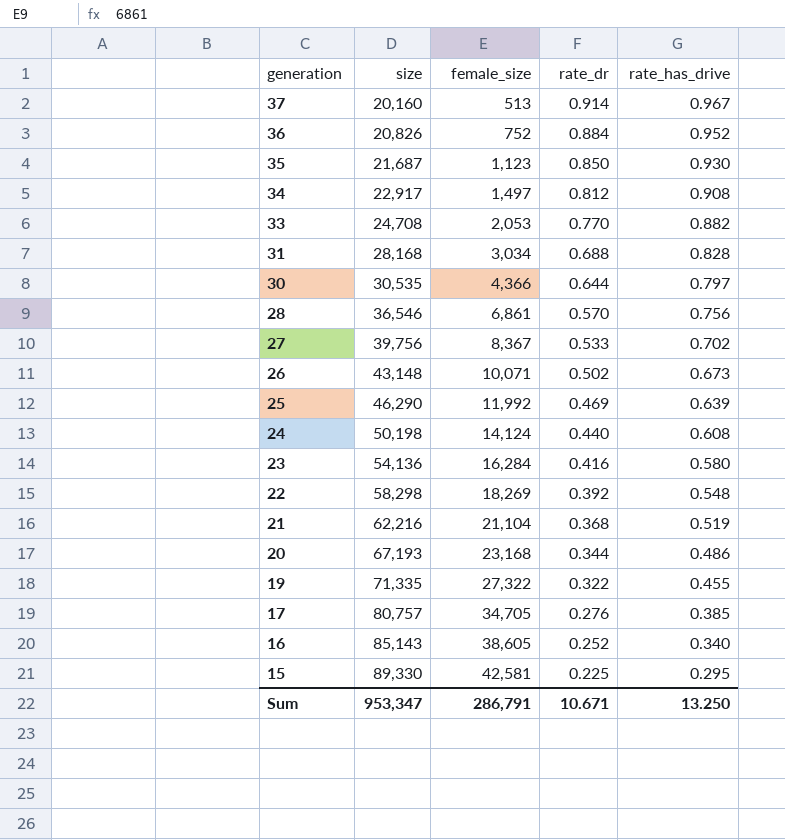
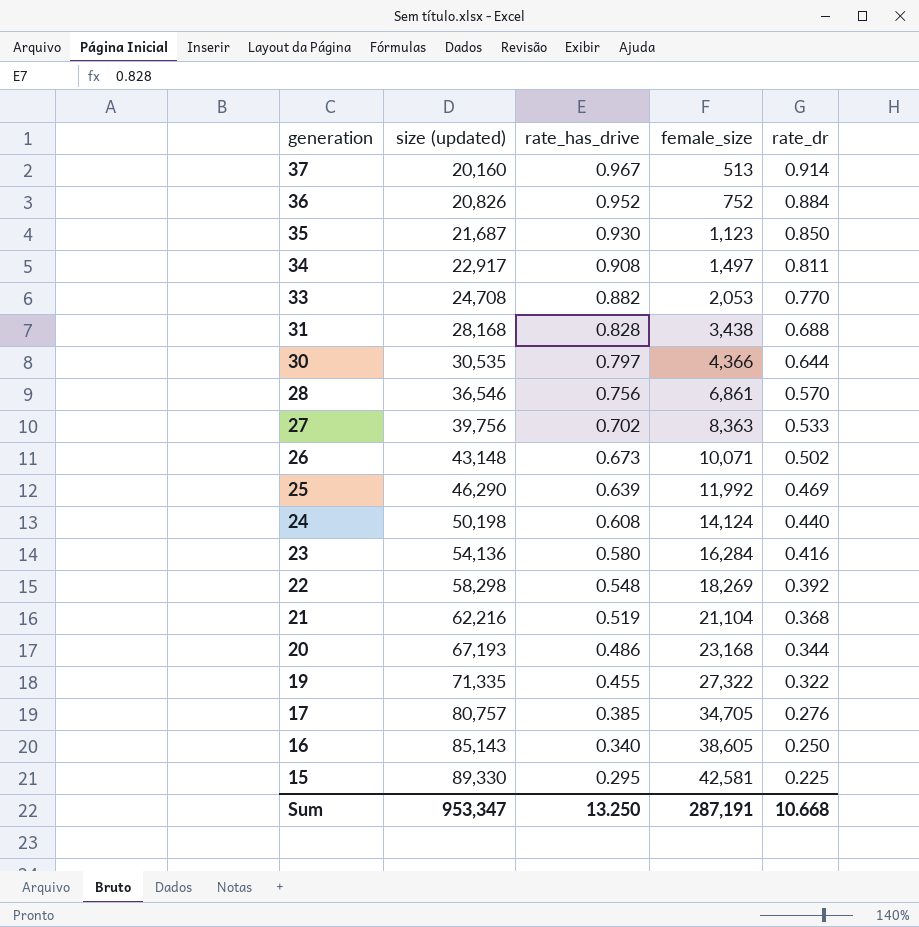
column name: size -> size (updated)
column rate_has_drive | position: 5 -> 3
34 | rate_dr: 0.812 -> 0.811
31 | female_size: 3,034 -> 3,438
27 | female_size: 8,367 -> 8,363
16 | rate_dr: 0.252 -> 0.250
Sum | female_size: 286,791 -> 287,191
Sum | rate_dr: 10.671 -> 10.668

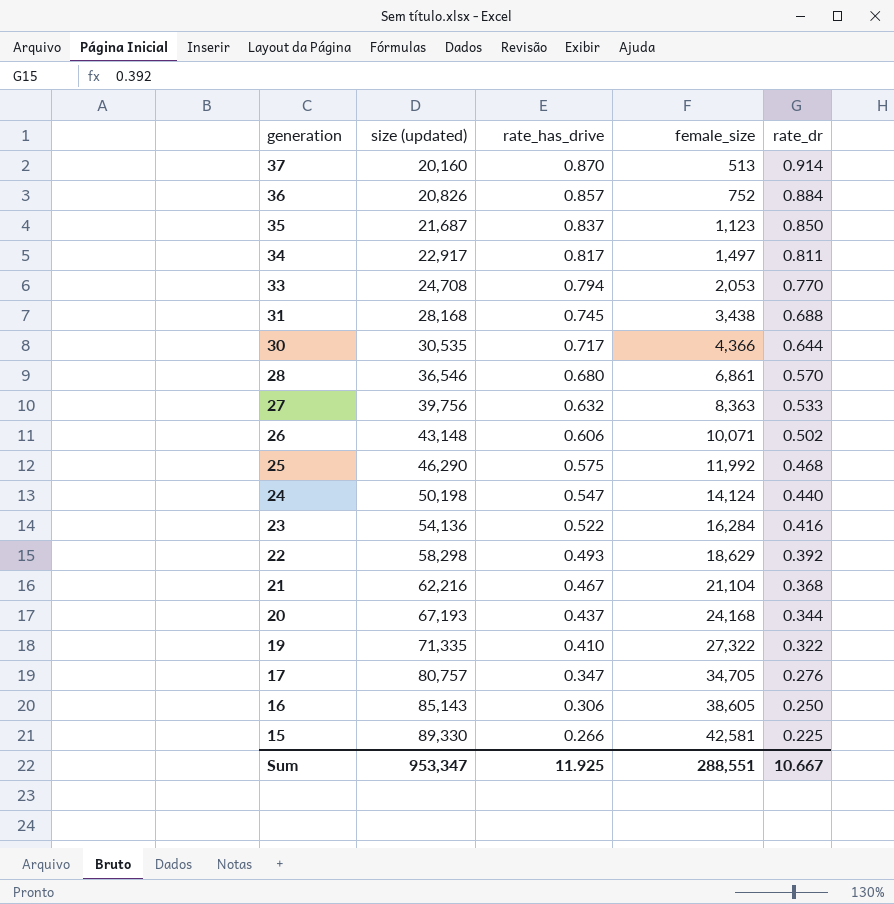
37 | rate_has_drive: 0.967 -> 0.870
36 | rate_has_drive: 0.952 -> 0.857
35 | rate_has_drive: 0.930 -> 0.837
34 | rate_has_drive: 0.908 -> 0.817
33 | rate_has_drive: 0.882 -> 0.794
31 | rate_has_drive: 0.828 -> 0.745
30 | rate_has_drive: 0.797 -> 0.717
28 | rate_has_drive: 0.756 -> 0.680
27 | rate_has_drive: 0.702 -> 0.632
26 | rate_has_drive: 0.673 -> 0.606
25 | rate_has_drive: 0.639 -> 0.575
25 | rate_dr: 0.469 -> 0.468
24 | rate_has_drive: 0.608 -> 0.547
23 | rate_has_drive: 0.580 -> 0.522
22 | rate_has_drive: 0.548 -> 0.493
22 | female_size: 18,269 -> 18,629
21 | rate_has_drive: 0.519 -> 0.467
20 | rate_has_drive: 0.486 -> 0.437
20 | female_size: 23,168 -> 24,168
19 | rate_has_drive: 0.455 -> 0.410
17 | rate_has_drive: 0.385 -> 0.347
16 | rate_has_drive: 0.340 -> 0.306
15 | rate_has_drive: 0.295 -> 0.266
Sum | rate_has_drive: 13.250 -> 11.925
Sum | female_size: 287,191 -> 288,551
Sum | rate_dr: 10.668 -> 10.667

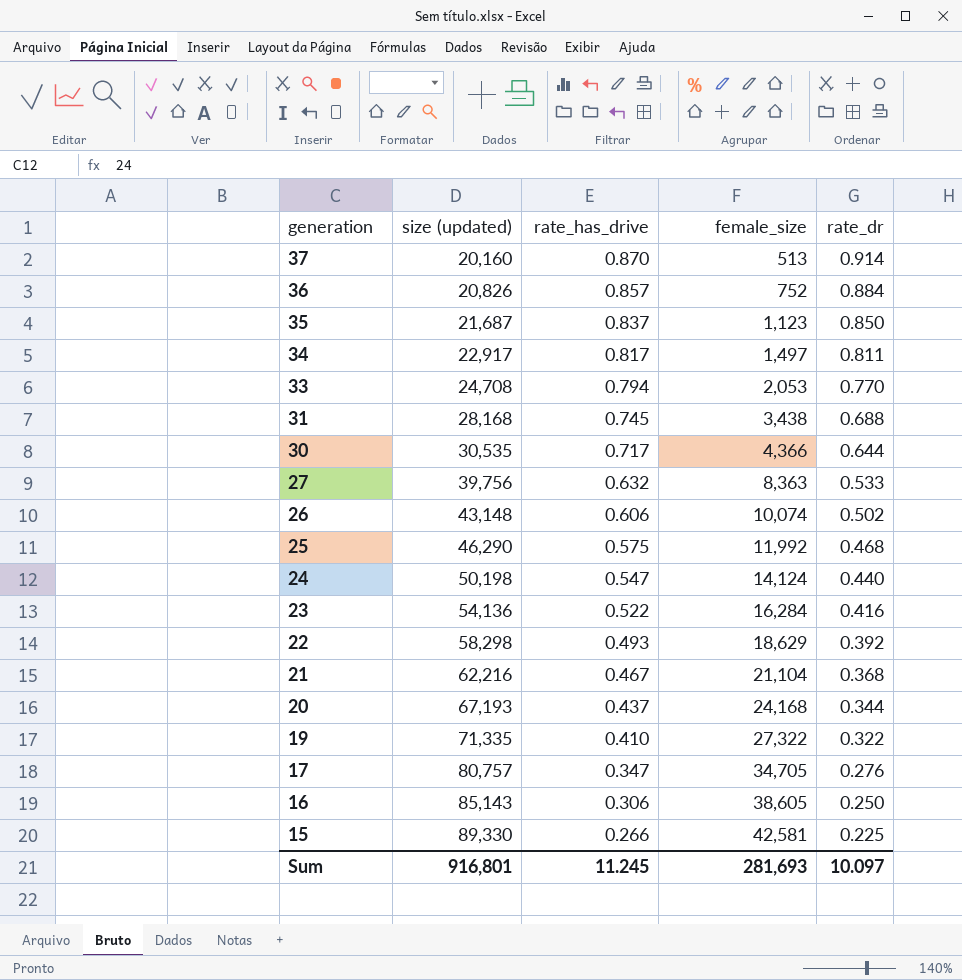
row 28: 36,546 | 0.680 | 6,861 | 0.570 -> none
26 | female_size: 10,071 -> 10,074
Sum | size (updated): 953,347 -> 916,801
Sum | rate_has_drive: 11.925 -> 11.245
Sum | female_size: 288,551 -> 281,693
Sum | rate_dr: 10.667 -> 10.097

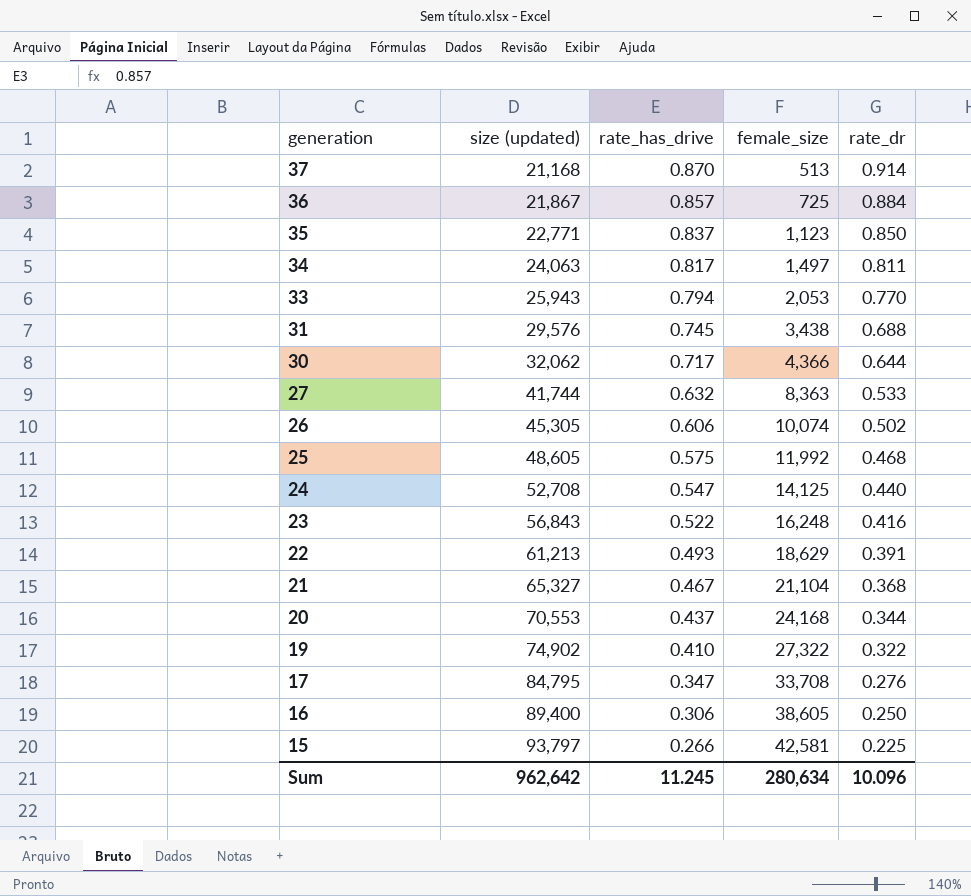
37 | size (updated): 20,160 -> 21,168
36 | size (updated): 20,826 -> 21,867
36 | female_size: 752 -> 725
35 | size (updated): 21,687 -> 22,771
34 | size (updated): 22,917 -> 24,063
33 | size (updated): 24,708 -> 25,943
31 | size (updated): 28,168 -> 29,576
30 | size (updated): 30,535 -> 32,062
27 | size (updated): 39,756 -> 41,744
26 | size (updated): 43,148 -> 45,305
25 | size (updated): 46,290 -> 48,605
24 | size (updated): 50,198 -> 52,708
24 | female_size: 14,124 -> 14,125
23 | size (updated): 54,136 -> 56,843
23 | female_size: 16,284 -> 16,248
22 | size (updated): 58,298 -> 61,213
22 | rate_dr: 0.392 -> 0.391
21 | size (updated): 62,216 -> 65,327
20 | size (updated): 67,193 -> 70,553
19 | size (updated): 71,335 -> 74,902
17 | size (updated): 80,757 -> 84,795
17 | female_size: 34,705 -> 33,708
16 | size (updated): 85,143 -> 89,400
15 | size (updated): 89,330 -> 93,797
Sum | size (updated): 916,801 -> 962,642
Sum | female_size: 281,693 -> 280,634
Sum | rate_dr: 10.097 -> 10.096

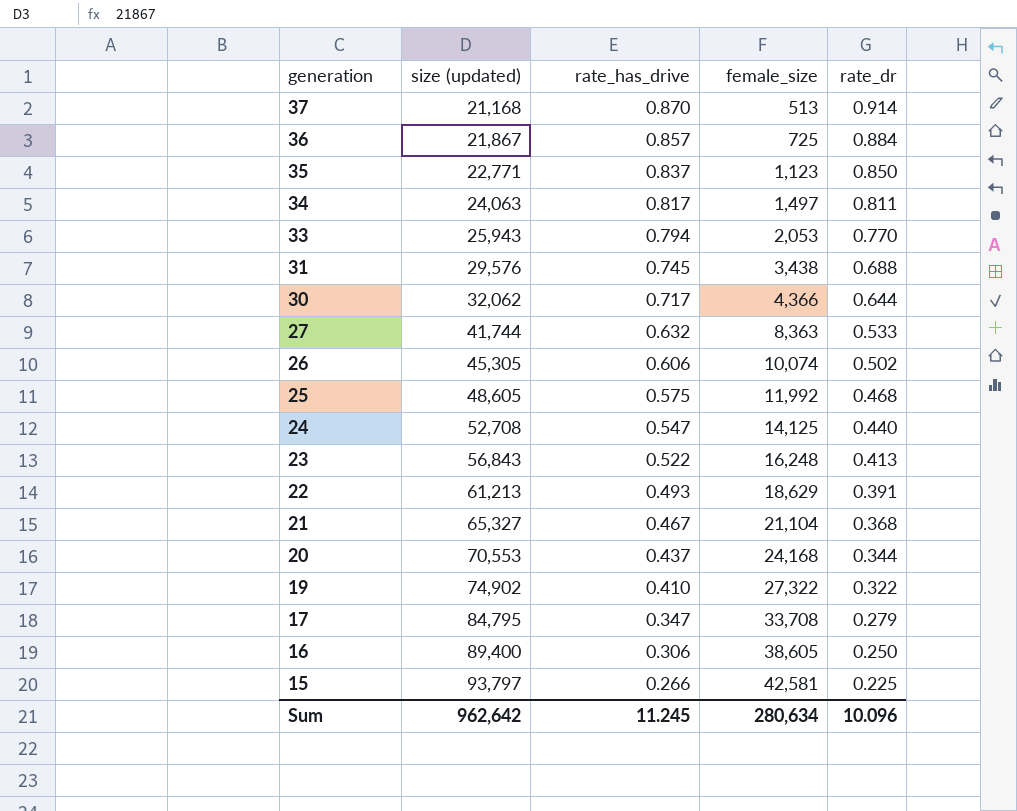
23 | rate_dr: 0.416 -> 0.413
17 | rate_dr: 0.276 -> 0.279

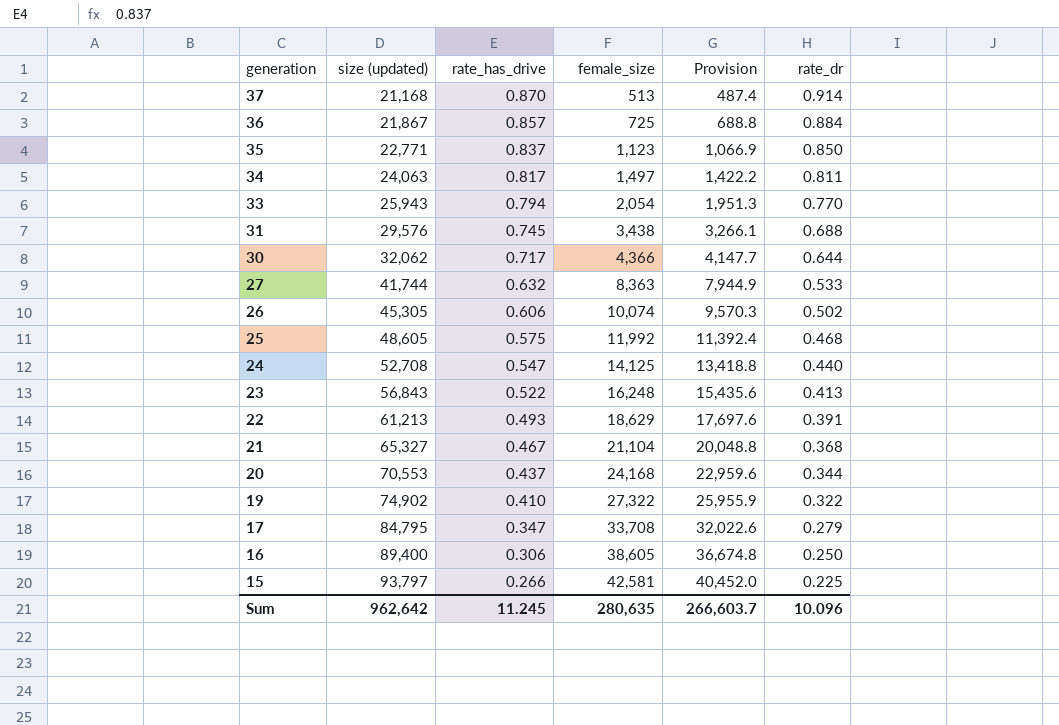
column Provision | formula: none -> [female_size] * 0.95
33 | female_size: 2,053 -> 2,054
Sum | female_size: 280,634 -> 280,635

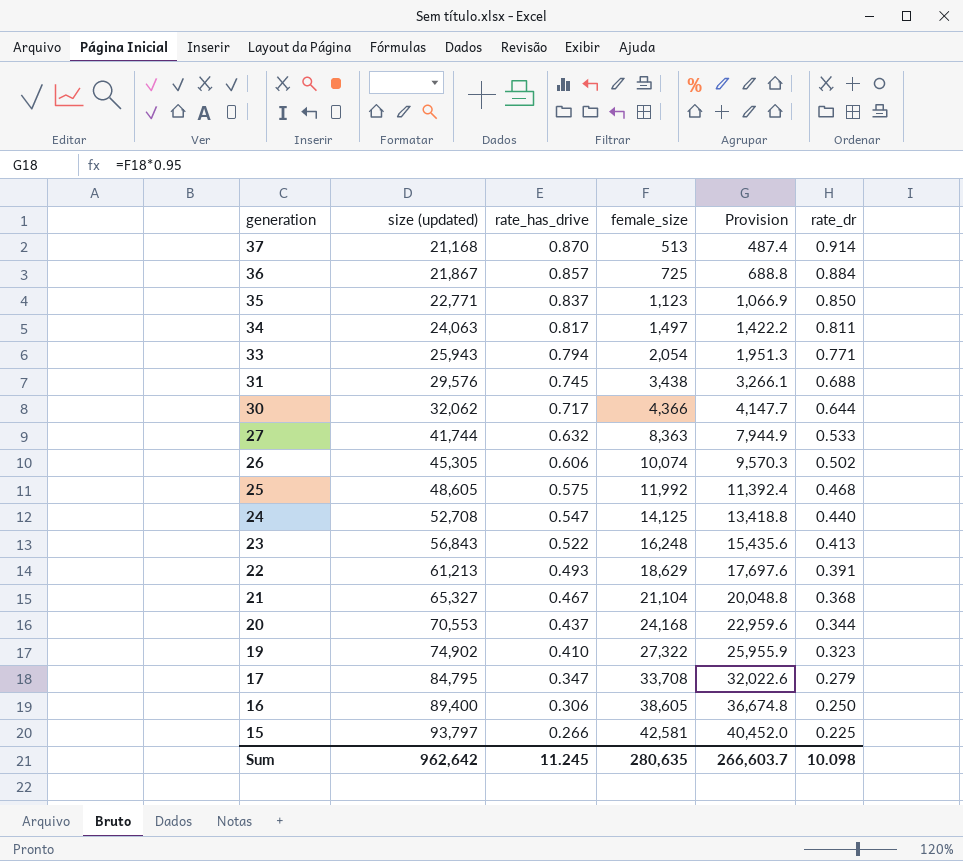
33 | rate_dr: 0.770 -> 0.771
19 | rate_dr: 0.322 -> 0.323
Sum | rate_dr: 10.096 -> 10.098

